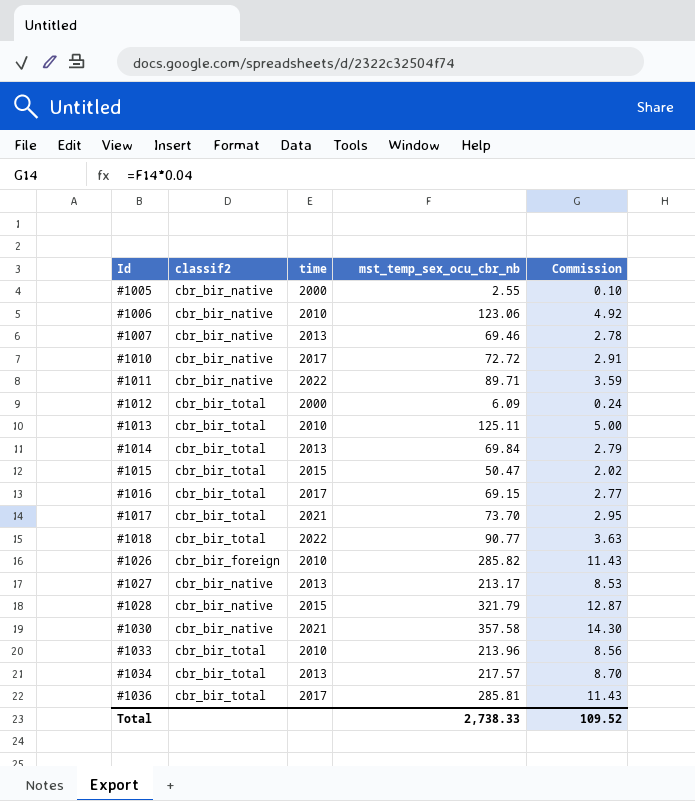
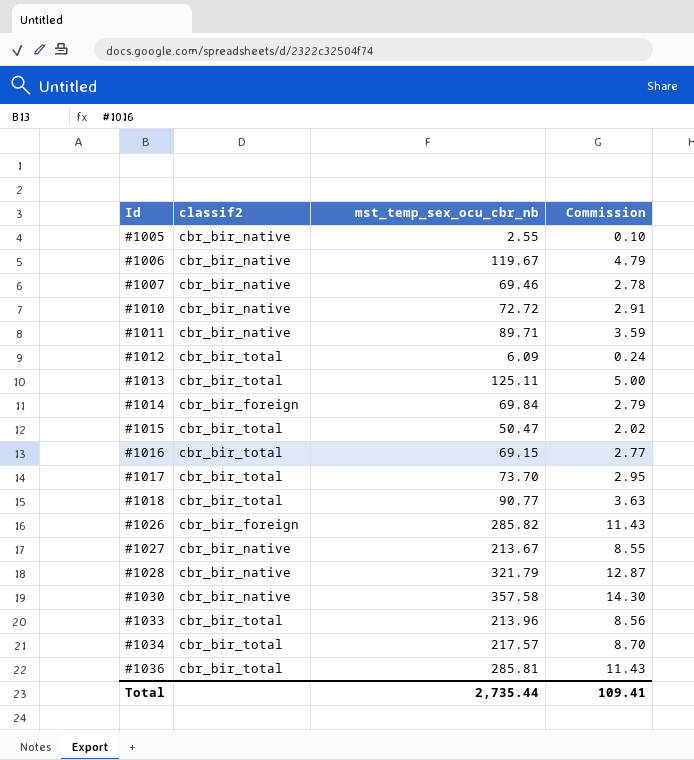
column time | position: 3 -> none
#1006 | mst_temp_sex_ocu_cbr_nb: 123.06 -> 119.67
#1006 | Commission: 4.92 -> 4.79
#1014 | classif2: cbr_bir_total -> cbr_bir_foreign
#1027 | mst_temp_sex_ocu_cbr_nb: 213.17 -> 213.67
#1027 | Commission: 8.53 -> 8.55
Total | mst_temp_sex_ocu_cbr_nb: 2,738.33 -> 2,735.44
Total | Commission: 109.52 -> 109.41

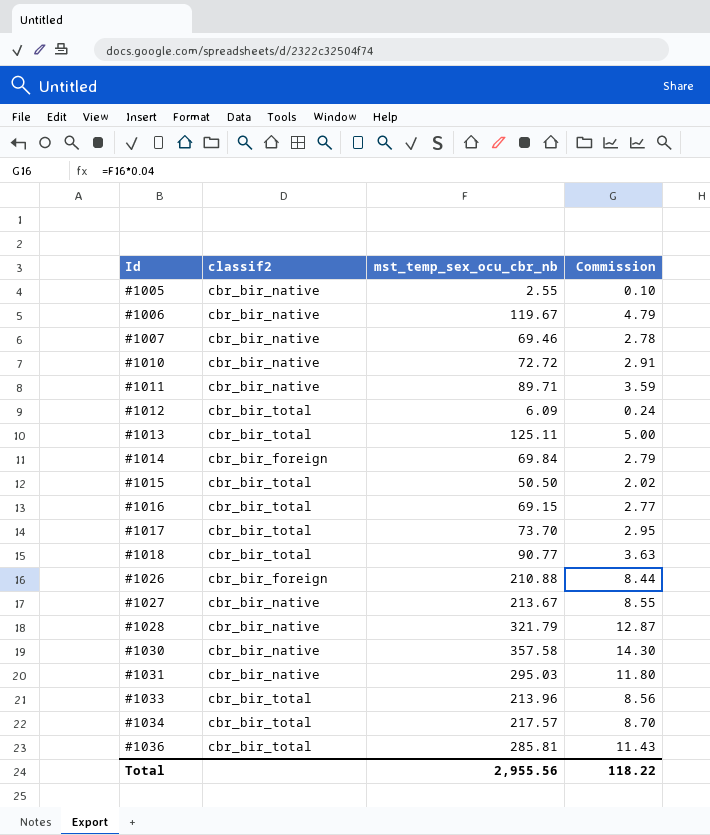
#1015 | mst_temp_sex_ocu_cbr_nb: 50.47 -> 50.50
#1026 | mst_temp_sex_ocu_cbr_nb: 285.82 -> 210.88
#1026 | Commission: 11.43 -> 8.44
row #1031: none -> cbr_bir_native | 295.03 | 11.80
Total | mst_temp_sex_ocu_cbr_nb: 2,735.44 -> 2,955.56
Total | Commission: 109.41 -> 118.22

